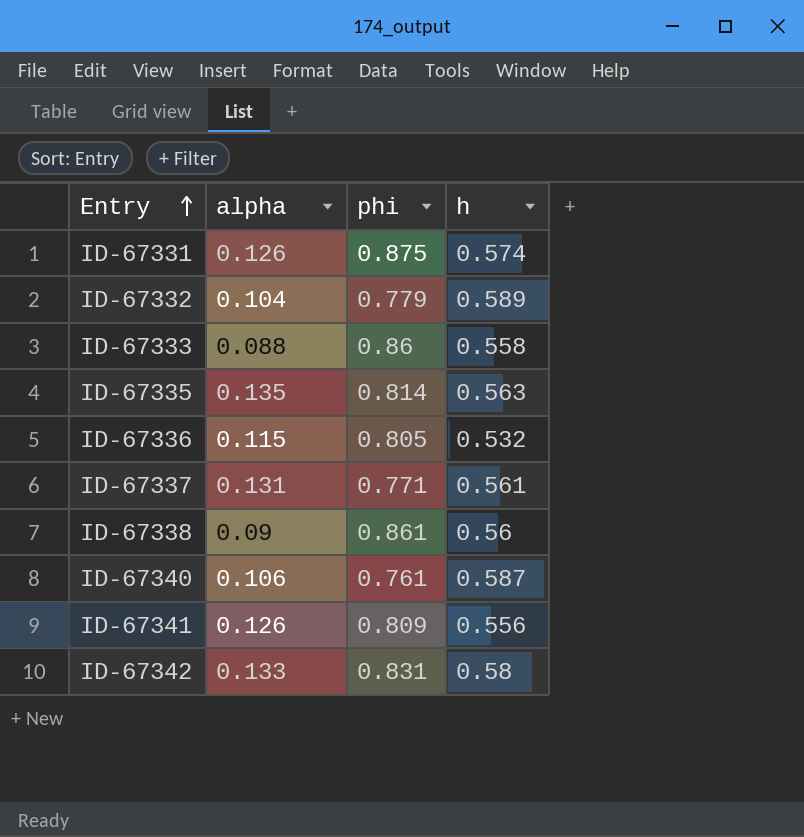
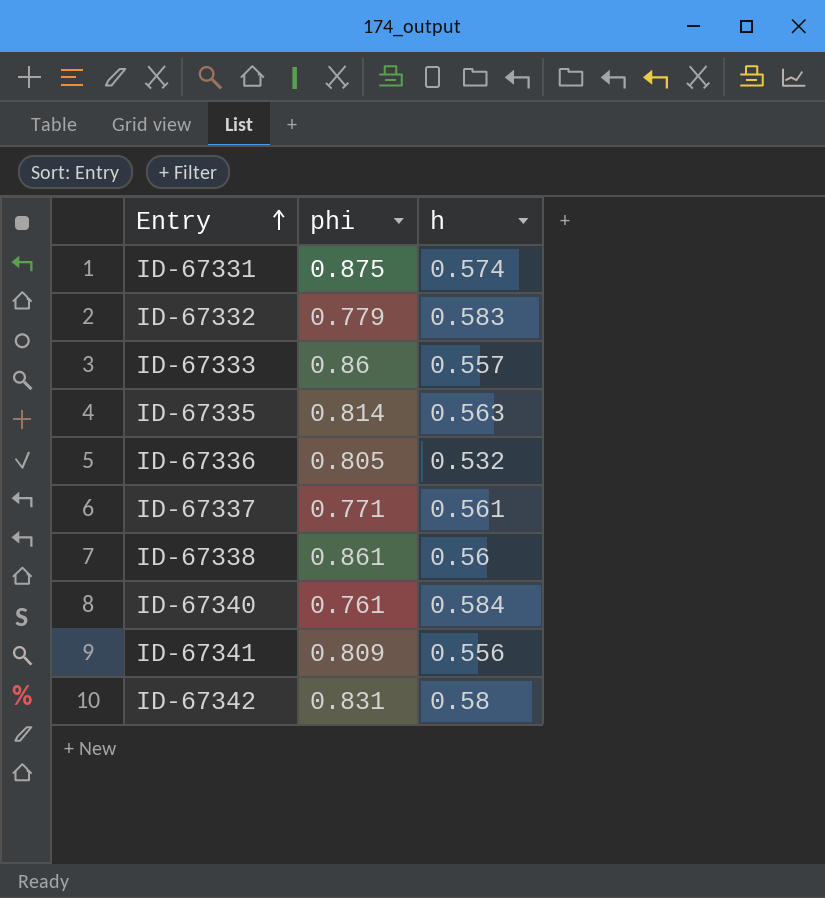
column alpha | position: 2 -> none
ID-67332 | h: 0.589 -> 0.583
ID-67333 | h: 0.558 -> 0.557
ID-67340 | h: 0.587 -> 0.584

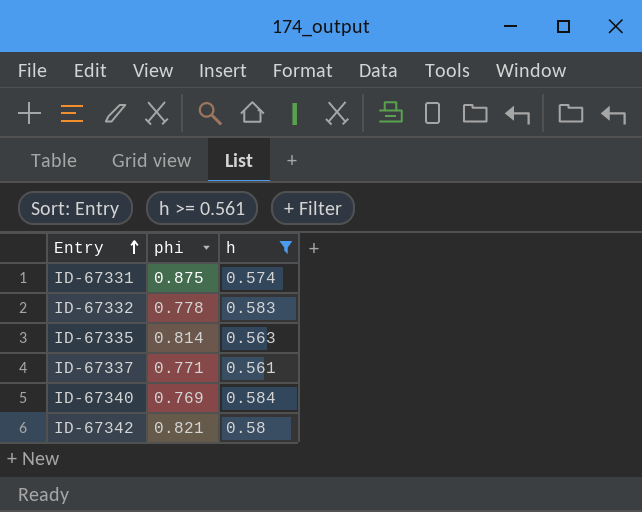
filter: none -> h >= 0.561
ID-67332 | phi: 0.779 -> 0.778
ID-67340 | phi: 0.761 -> 0.769
ID-67342 | phi: 0.831 -> 0.821

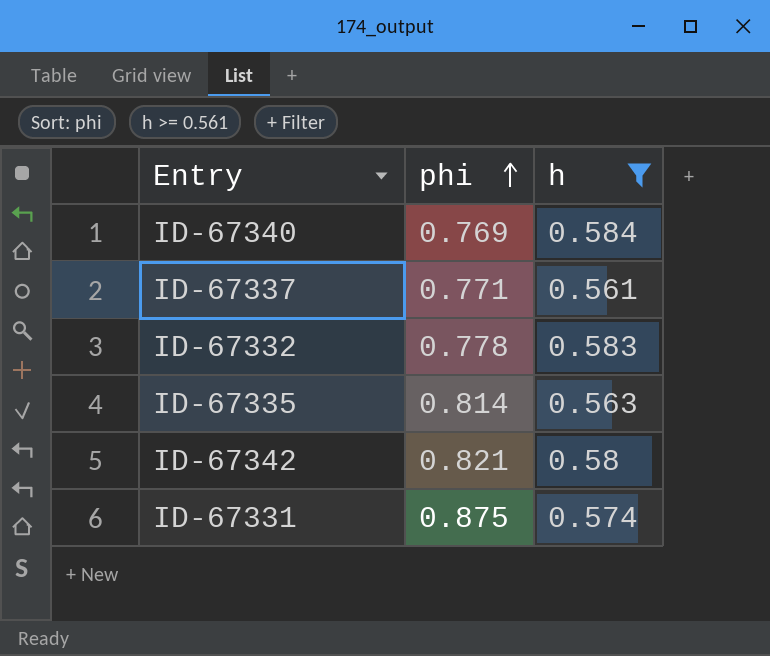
row order: Entry ascending -> phi ascending

